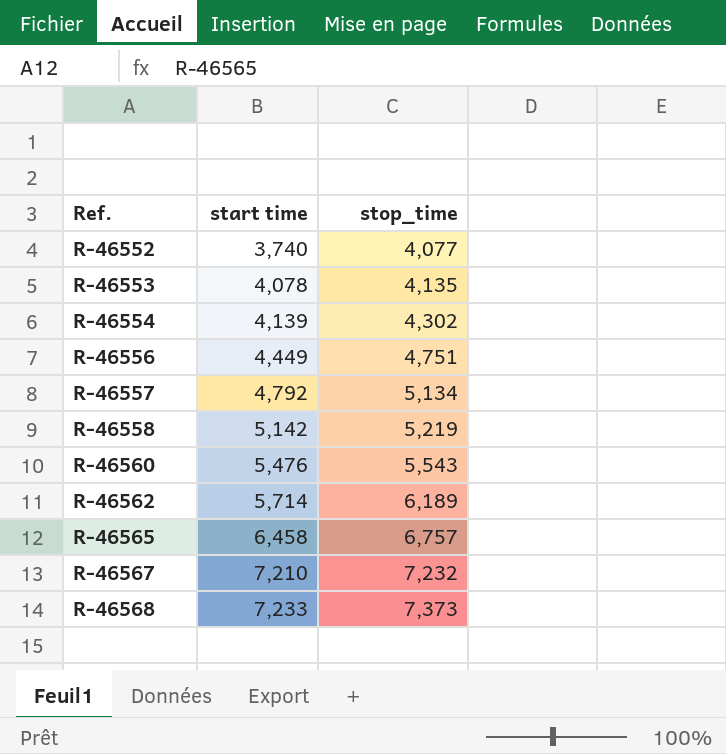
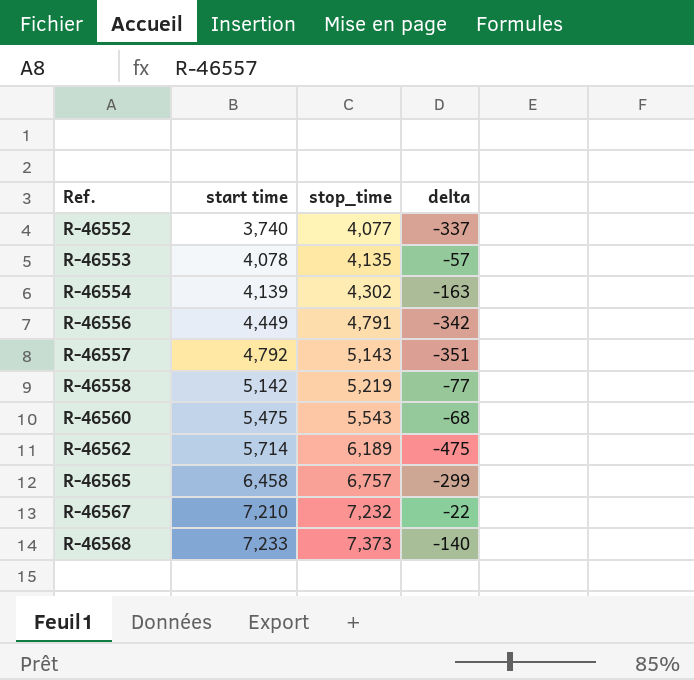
column delta | formula: none -> [start time] - [stop_time]
R-46556 | stop_time: 4,751 -> 4,791
R-46557 | stop_time: 5,134 -> 5,143
R-46560 | start time: 5,476 -> 5,475

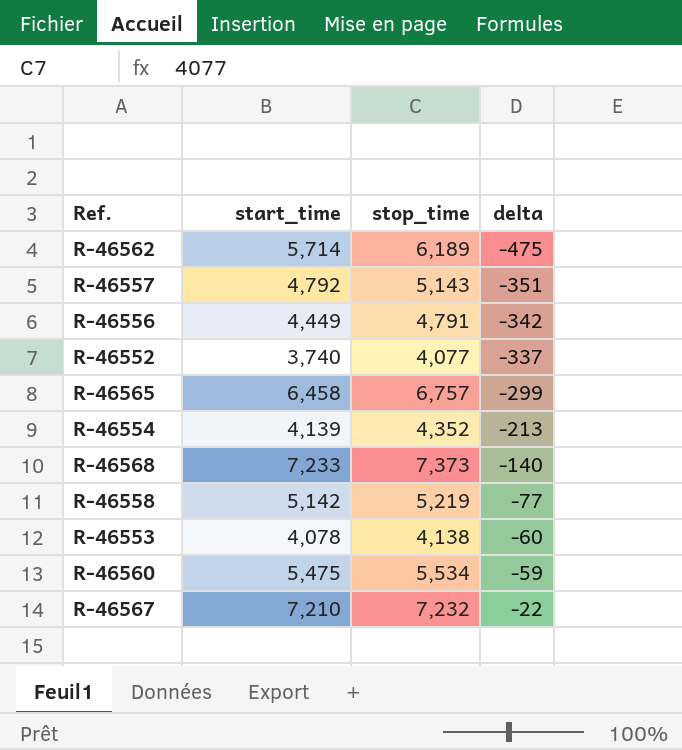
row order: Ref. ascending -> delta ascending
column name: start time -> start_time
R-46554 | stop_time: 4,302 -> 4,352
R-46554 | delta: -163 -> -213
R-46553 | stop_time: 4,135 -> 4,138
R-46553 | delta: -57 -> -60
R-46560 | stop_time: 5,543 -> 5,534
R-46560 | delta: -68 -> -59

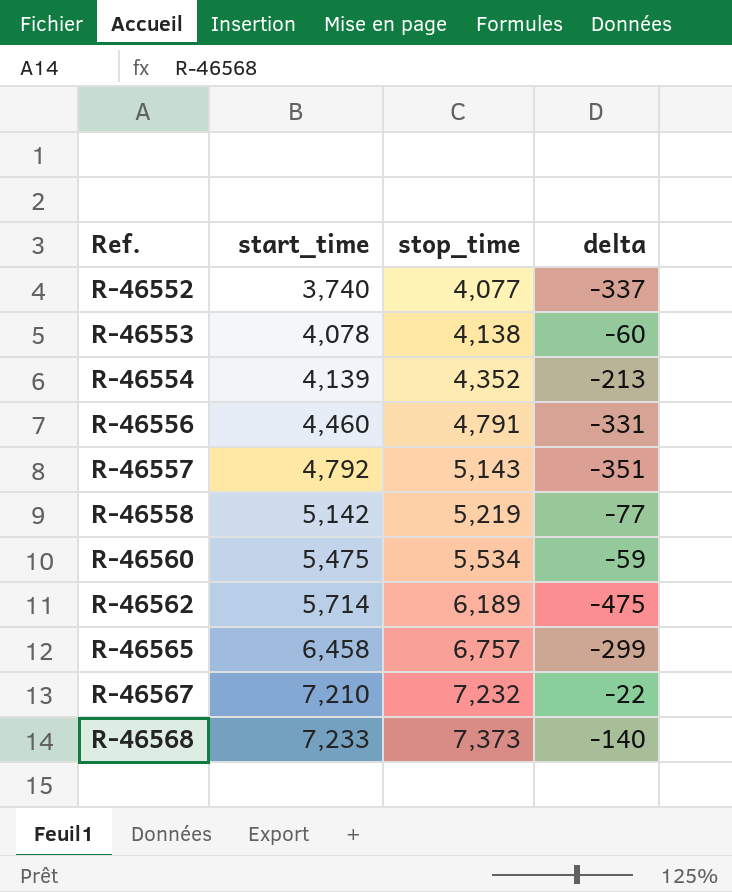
row order: delta ascending -> Ref. ascending
R-46556 | start_time: 4,449 -> 4,460
R-46556 | delta: -342 -> -331

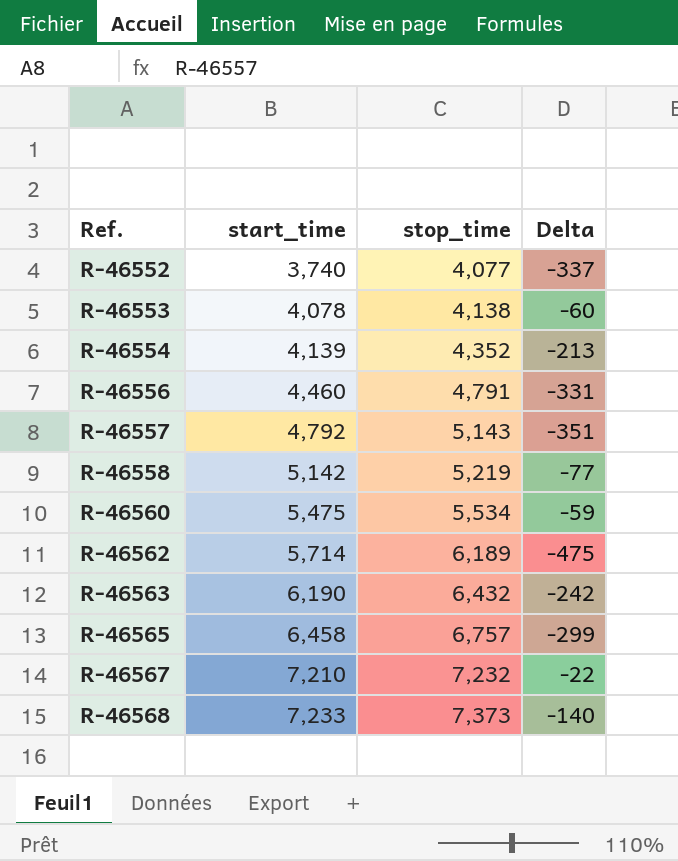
column name: delta -> Delta
row R-46563: none -> 6,190 | 6,432 | -242

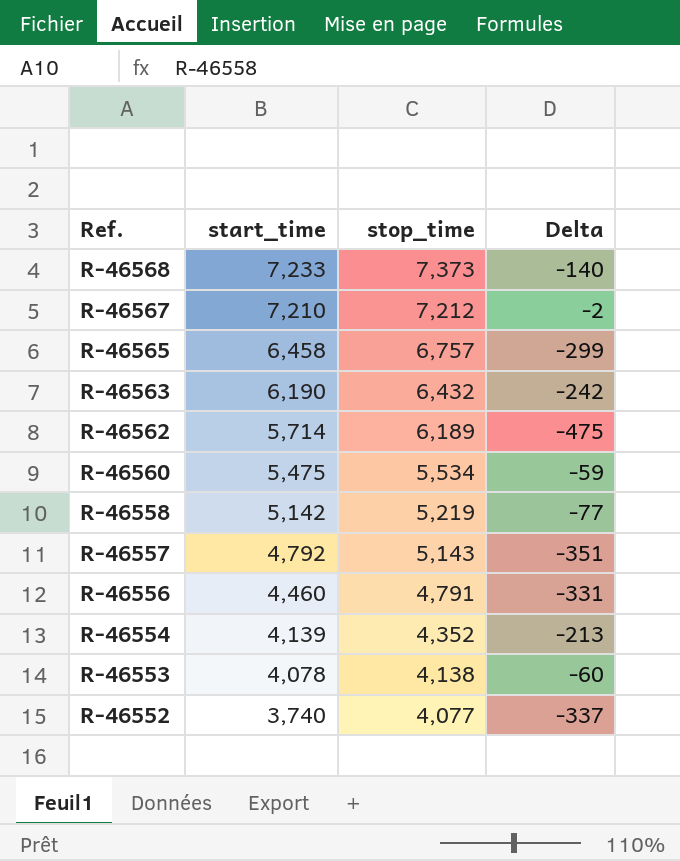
row order: Ref. ascending -> Ref. descending
R-46567 | stop_time: 7,232 -> 7,212
R-46567 | Delta: -22 -> -2

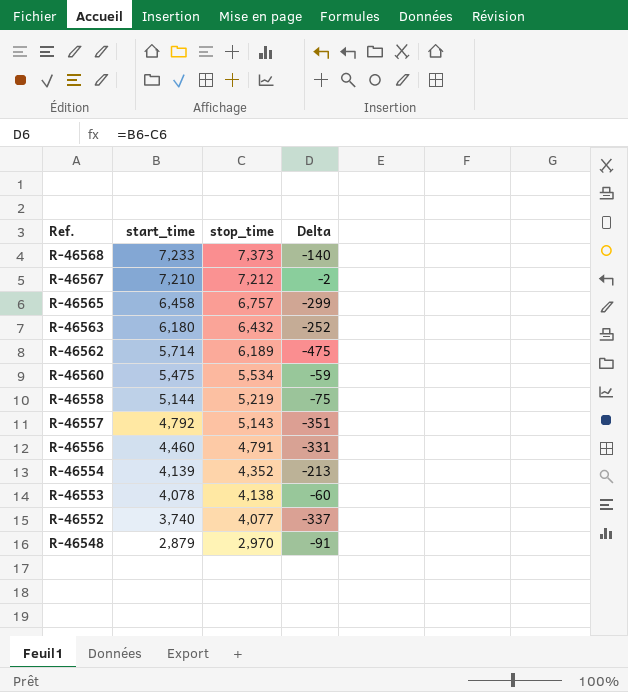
R-46563 | start_time: 6,190 -> 6,180
R-46563 | Delta: -242 -> -252
R-46558 | start_time: 5,142 -> 5,144
R-46558 | Delta: -77 -> -75
row R-46548: none -> 2,879 | 2,970 | -91

